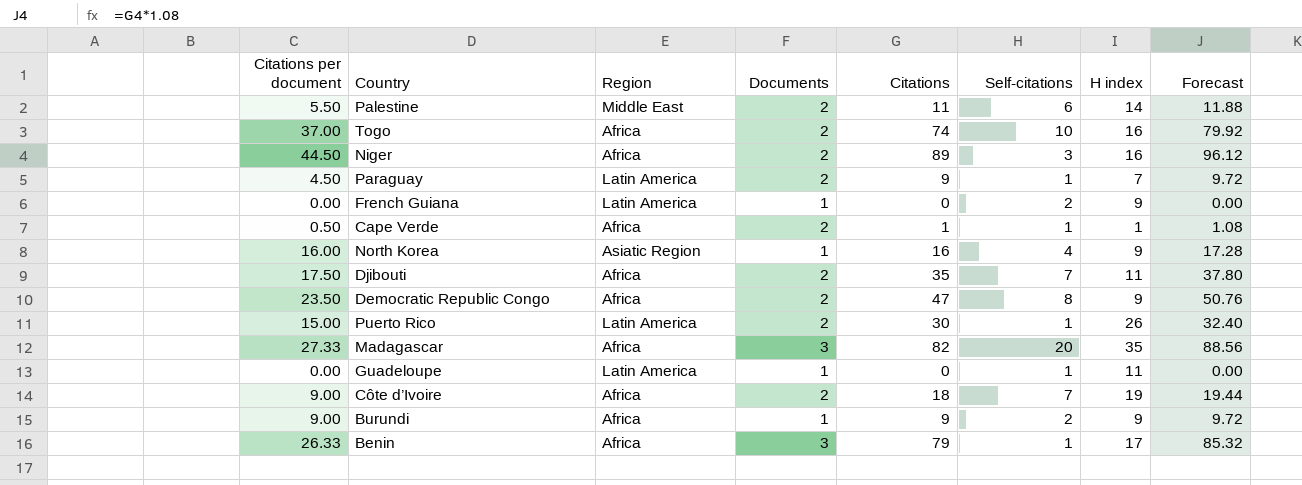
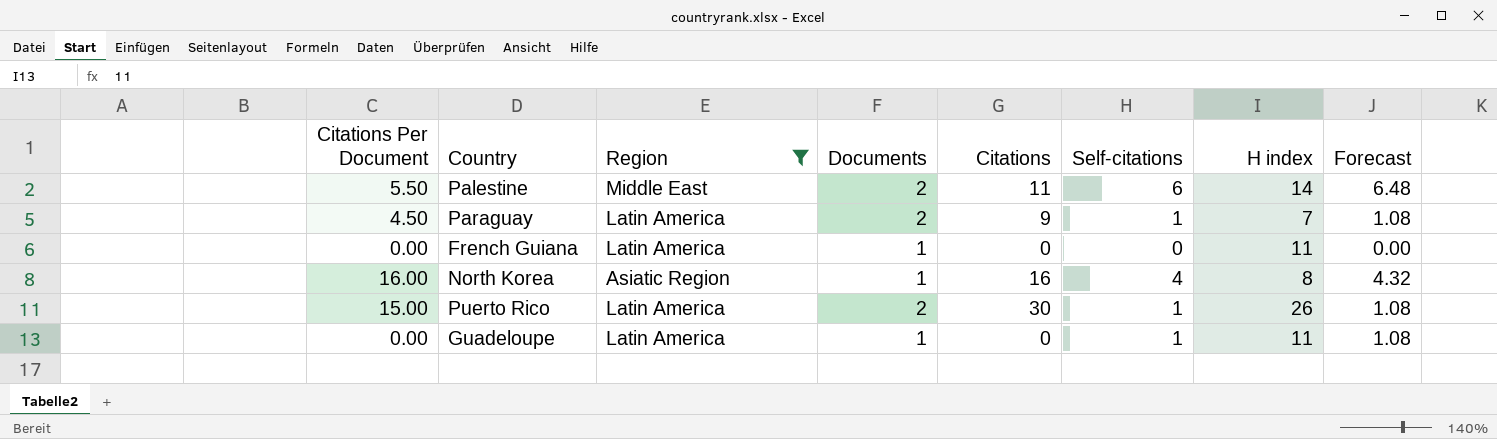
filter: none -> Region != Africa
column name: Citations per document -> Citations Per Document
column Forecast | formula: [Citations] * 1.08 -> [Self-citations] * 1.08
French Guiana | Self-citations: 2 -> 0
French Guiana | H index: 9 -> 11
North Korea | H index: 9 -> 8

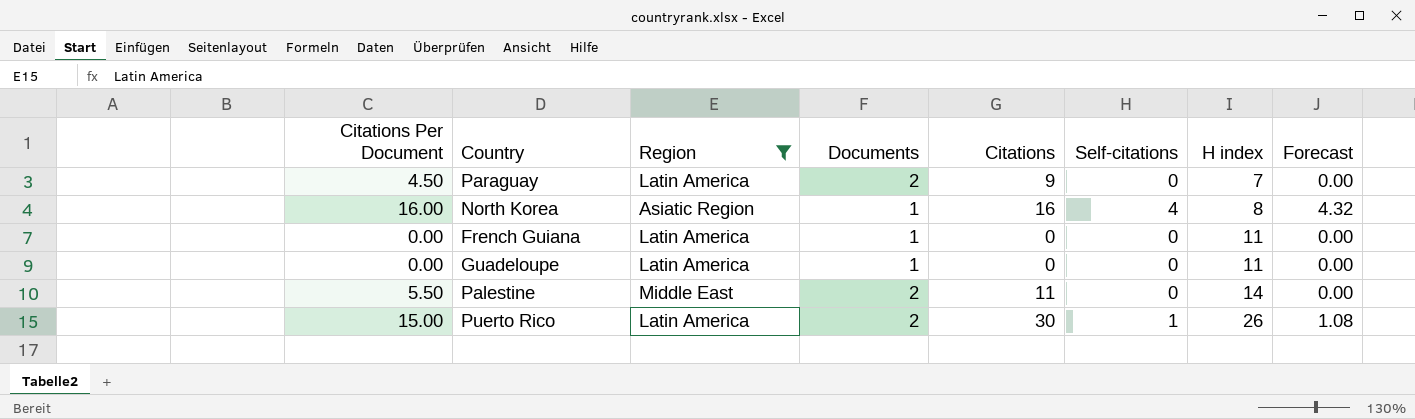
row order: none -> H index ascending
Paraguay | Self-citations: 1 -> 0
Paraguay | Forecast: 1.08 -> 0.00
Guadeloupe | Self-citations: 1 -> 0
Guadeloupe | Forecast: 1.08 -> 0.00
Palestine | Self-citations: 6 -> 0
Palestine | Forecast: 6.48 -> 0.00

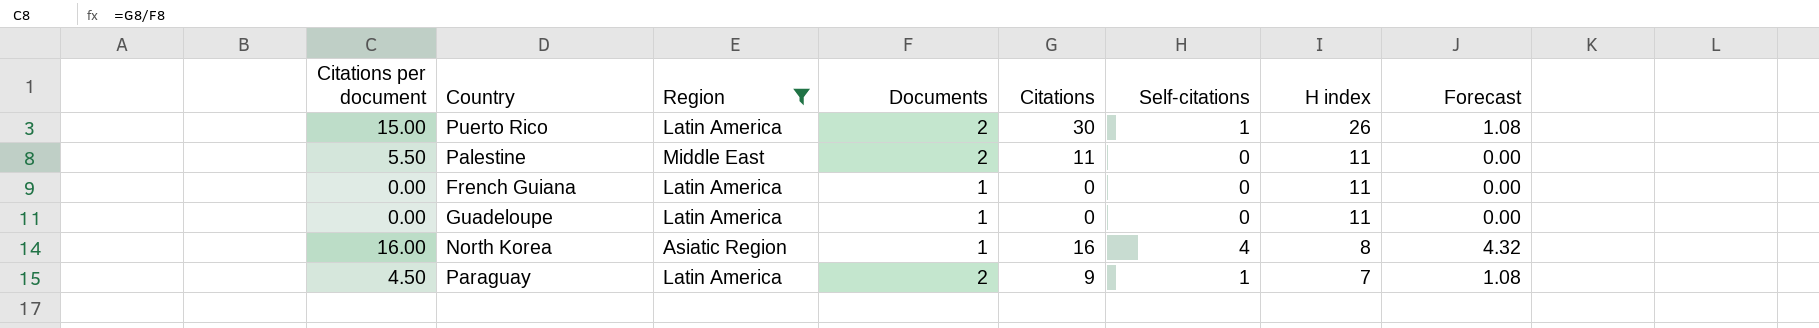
row order: H index ascending -> H index descending
column name: Citations Per Document -> Citations per document
Palestine | H index: 14 -> 11
Paraguay | Self-citations: 0 -> 1
Paraguay | Forecast: 0.00 -> 1.08

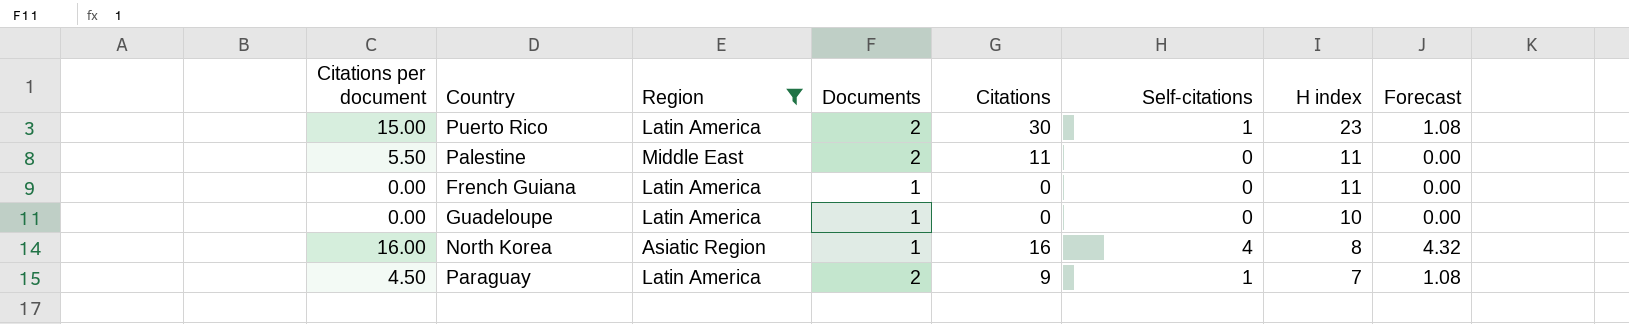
Puerto Rico | H index: 26 -> 23
Guadeloupe | H index: 11 -> 10

